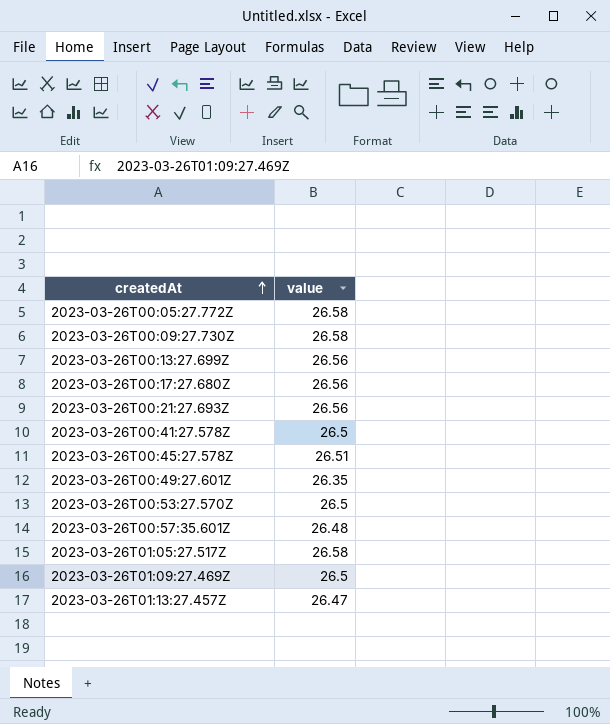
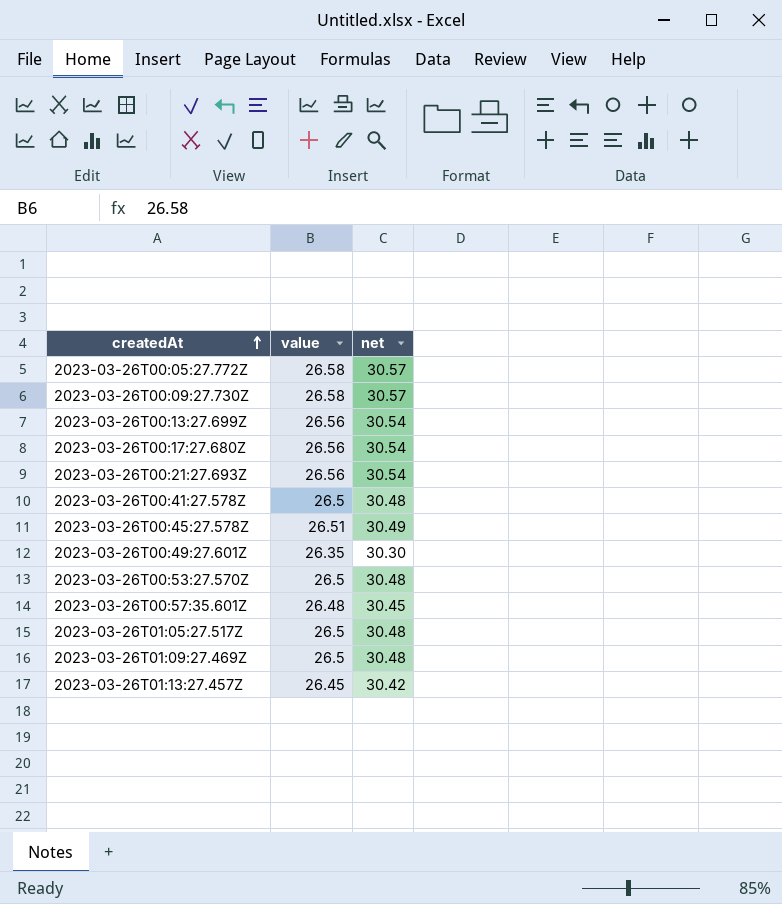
column net | formula: none -> [value] * 1.15
2023-03-26T01:05:27.517Z | value: 26.58 -> 26.5
2023-03-26T01:13:27.457Z | value: 26.47 -> 26.45

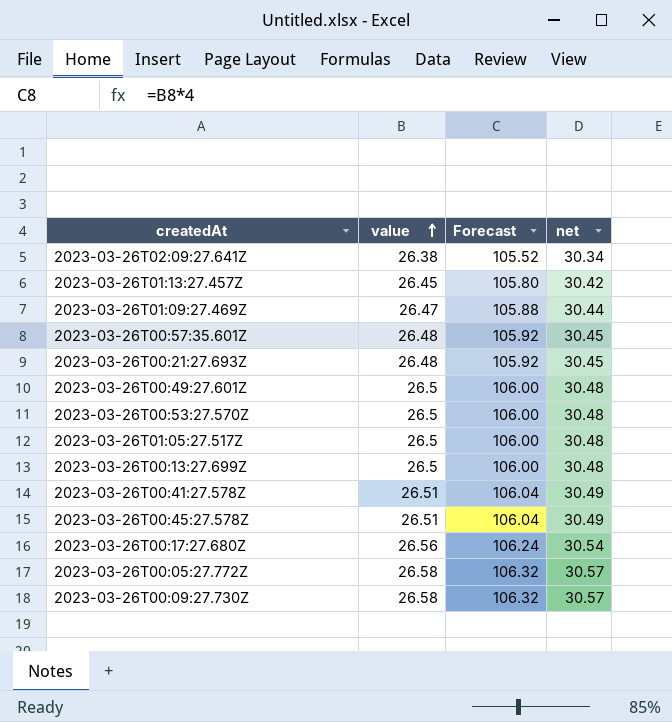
row order: createdAt ascending -> value ascending
column Forecast | formula: none -> [value] * 4
row 2023-03-26T02:09:27.641Z: none -> 26.38 | 105.52 | 30.34
2023-03-26T01:09:27.469Z | value: 26.5 -> 26.47
2023-03-26T01:09:27.469Z | net: 30.48 -> 30.44
2023-03-26T00:21:27.693Z | value: 26.56 -> 26.48
2023-03-26T00:21:27.693Z | net: 30.54 -> 30.45
2023-03-26T00:49:27.601Z | value: 26.35 -> 26.5
2023-03-26T00:49:27.601Z | net: 30.30 -> 30.48
2023-03-26T00:13:27.699Z | value: 26.56 -> 26.5
2023-03-26T00:13:27.699Z | net: 30.54 -> 30.48
2023-03-26T00:41:27.578Z | value: 26.5 -> 26.51
2023-03-26T00:41:27.578Z | net: 30.48 -> 30.49

